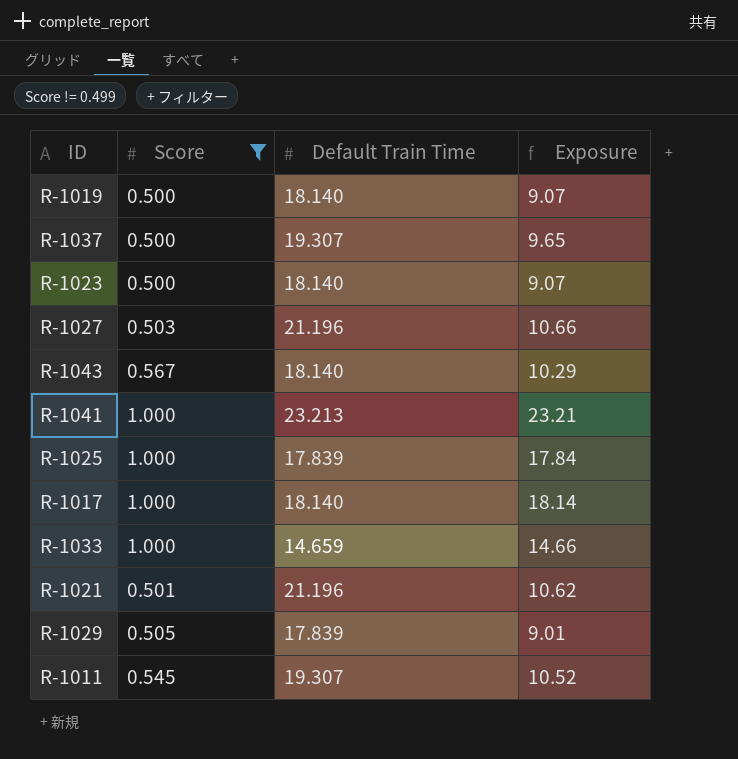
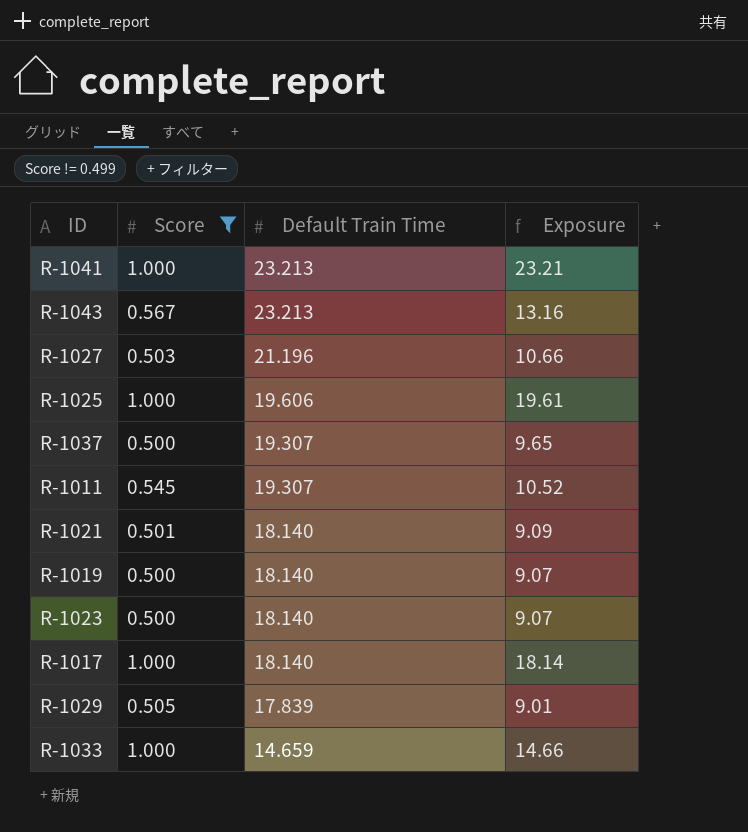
row order: none -> Default Train Time descending
R-1043 | Default Train Time: 18.140 -> 23.213
R-1043 | Exposure: 10.29 -> 13.16
R-1025 | Default Train Time: 17.839 -> 19.606
R-1025 | Exposure: 17.84 -> 19.61
R-1021 | Default Train Time: 21.196 -> 18.140
R-1021 | Exposure: 10.62 -> 9.09

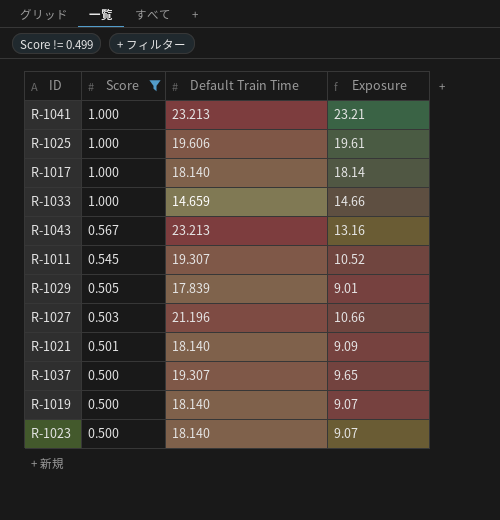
row order: Default Train Time descending -> Score descending

